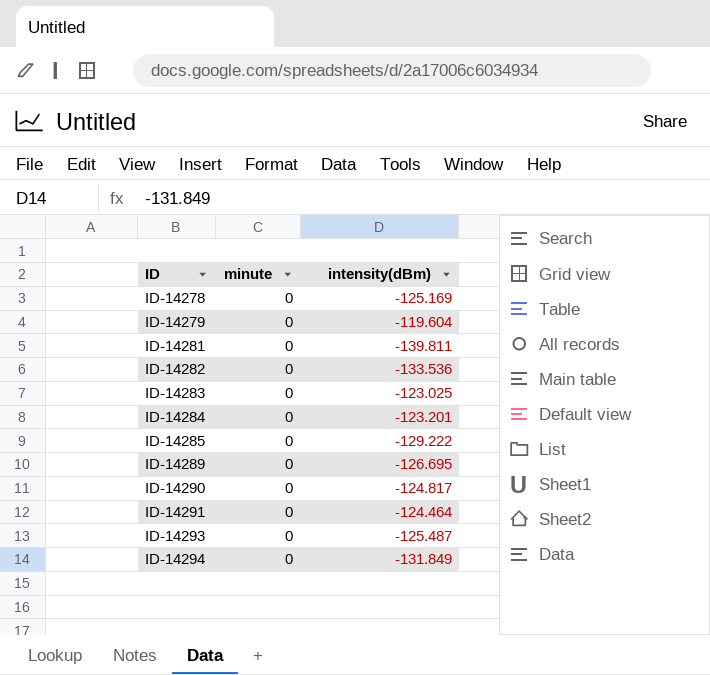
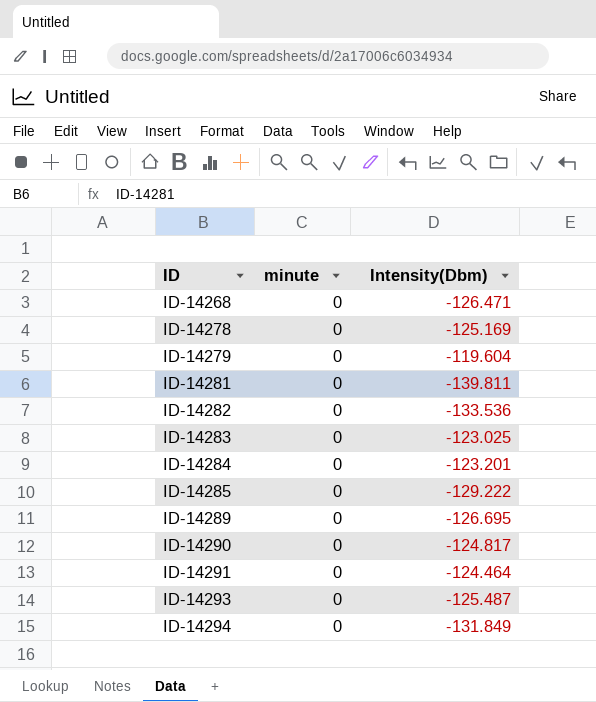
column name: intensity(dBm) -> Intensity(Dbm)
row ID-14268: none -> 0 | -126.471

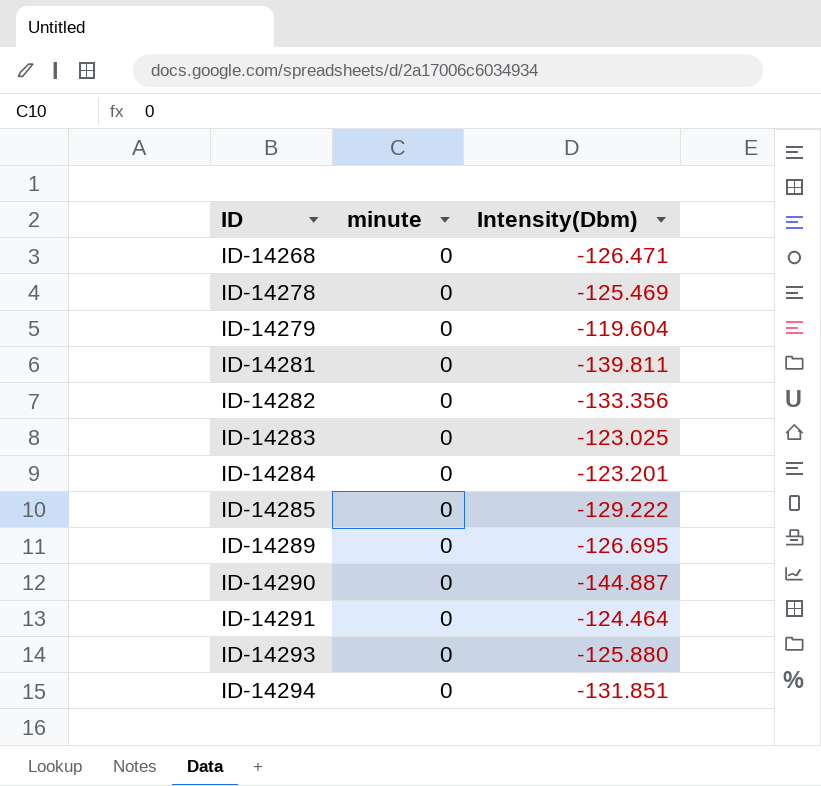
ID-14278 | Intensity(Dbm): -125.169 -> -125.469
ID-14282 | Intensity(Dbm): -133.536 -> -133.356
ID-14290 | Intensity(Dbm): -124.817 -> -144.887
ID-14293 | Intensity(Dbm): -125.487 -> -125.880
ID-14294 | Intensity(Dbm): -131.849 -> -131.851

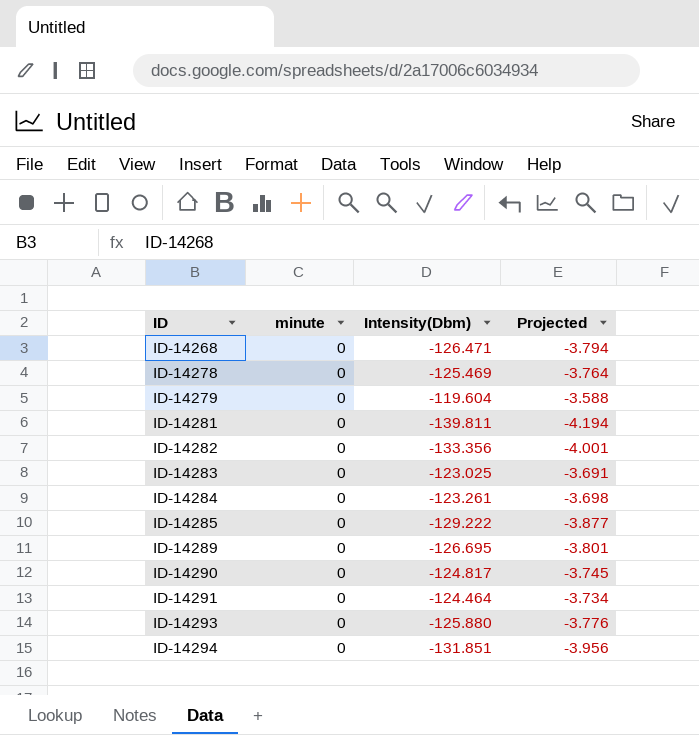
column Projected | formula: none -> [Intensity(Dbm)] * 0.03
ID-14284 | Intensity(Dbm): -123.201 -> -123.261
ID-14290 | Intensity(Dbm): -144.887 -> -124.817

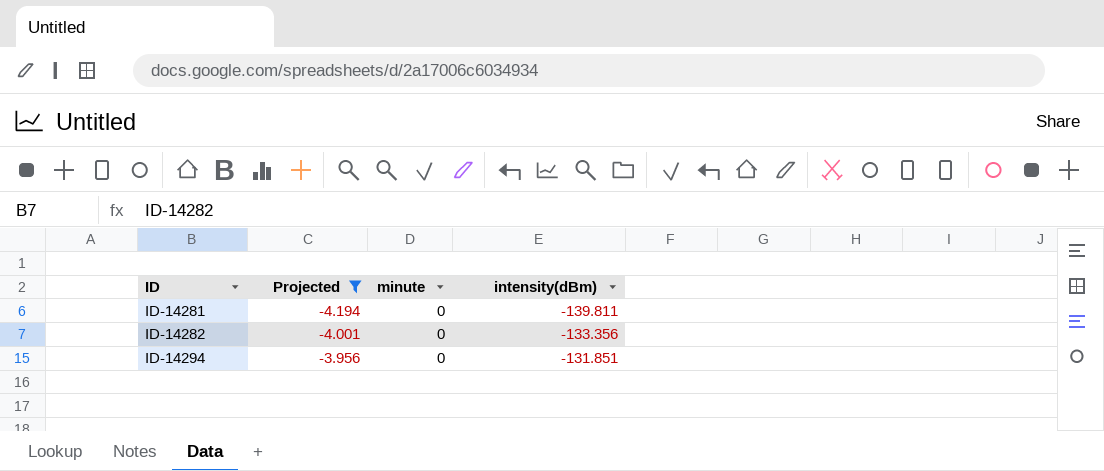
filter: none -> Projected <= -3.956
column Projected | position: 4 -> 2
column name: Intensity(Dbm) -> intensity(dBm)

